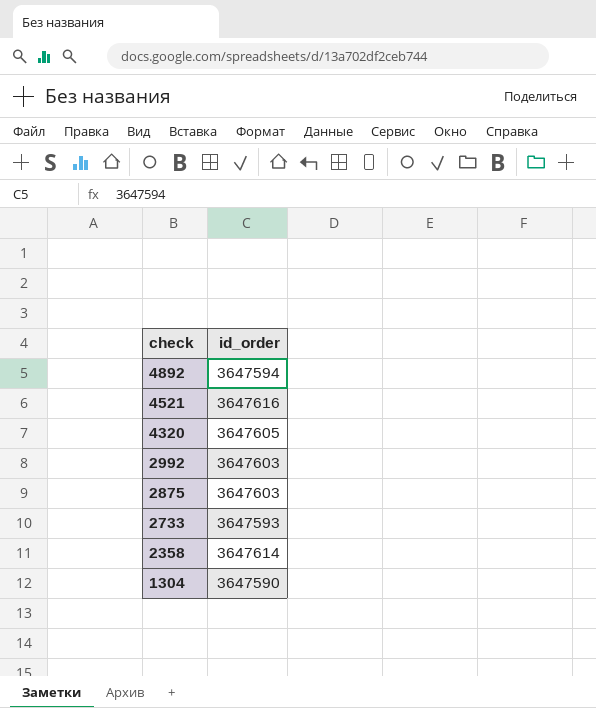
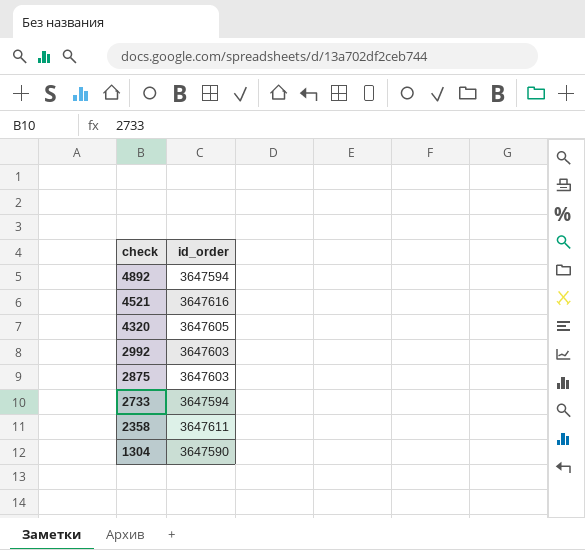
2733 | id_order: 3647593 -> 3647594
2358 | id_order: 3647614 -> 3647611

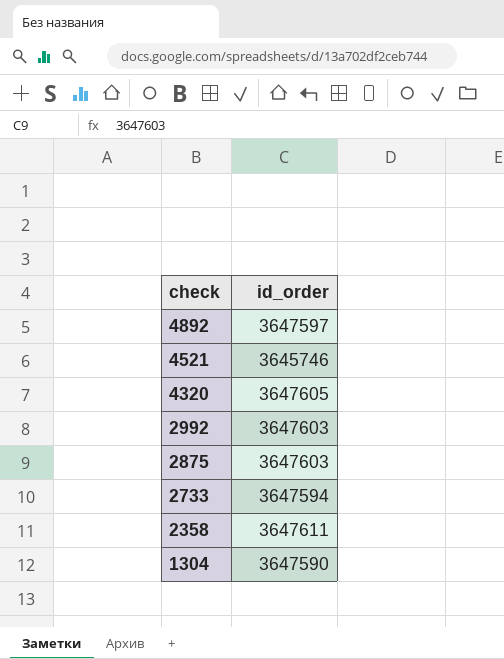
4892 | id_order: 3647594 -> 3647597
4521 | id_order: 3647616 -> 3645746

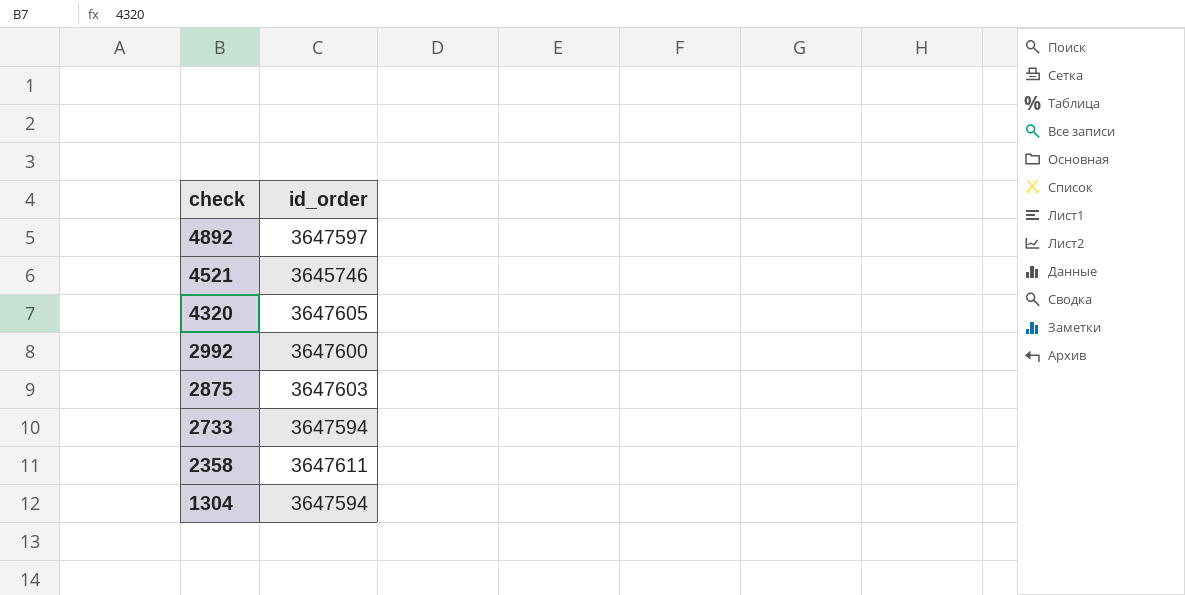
2992 | id_order: 3647603 -> 3647600
1304 | id_order: 3647590 -> 3647594

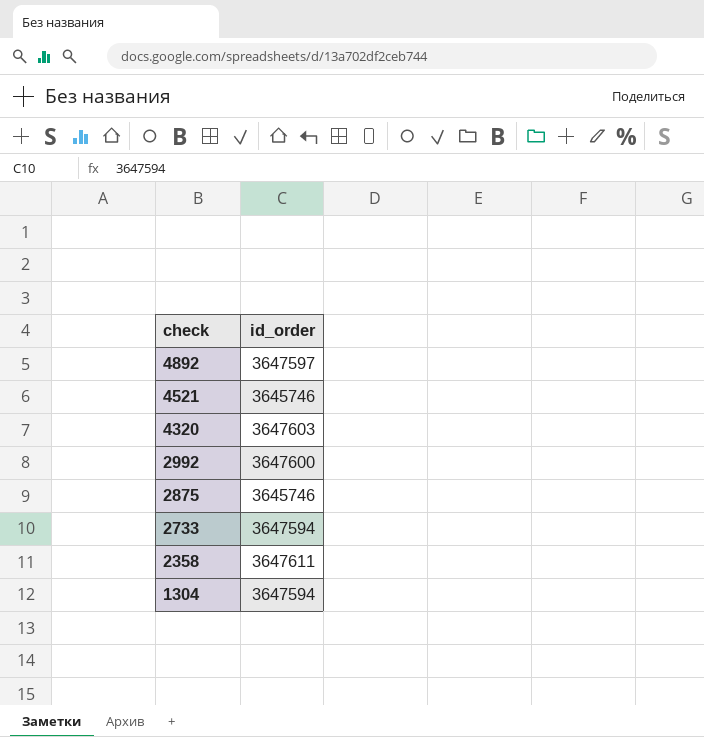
4320 | id_order: 3647605 -> 3647603
2875 | id_order: 3647603 -> 3645746

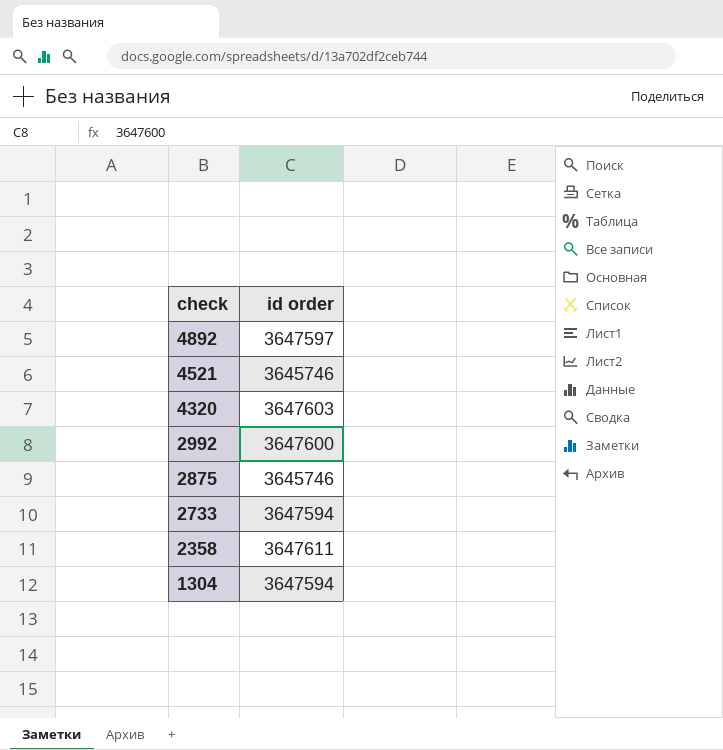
column name: id_order -> id order

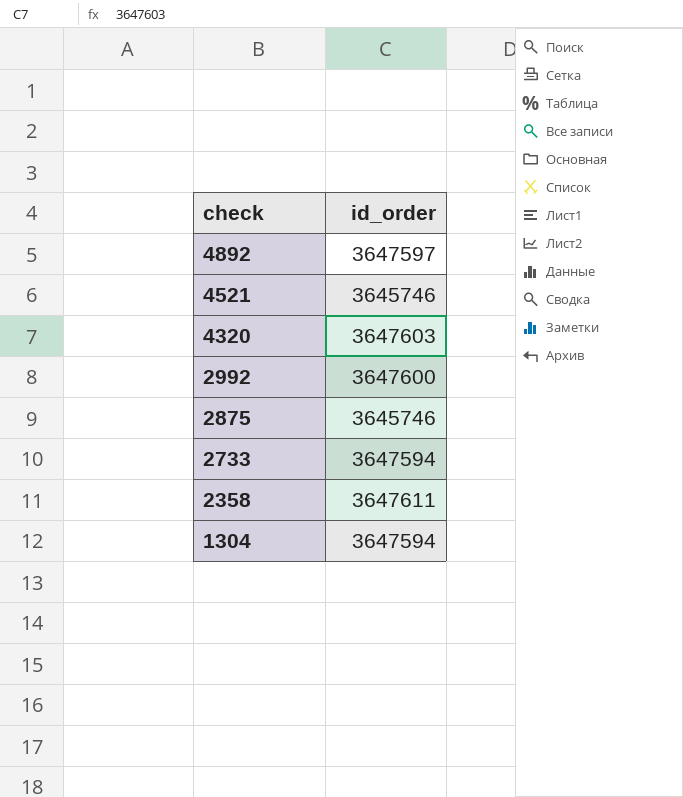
column name: id order -> id_order

